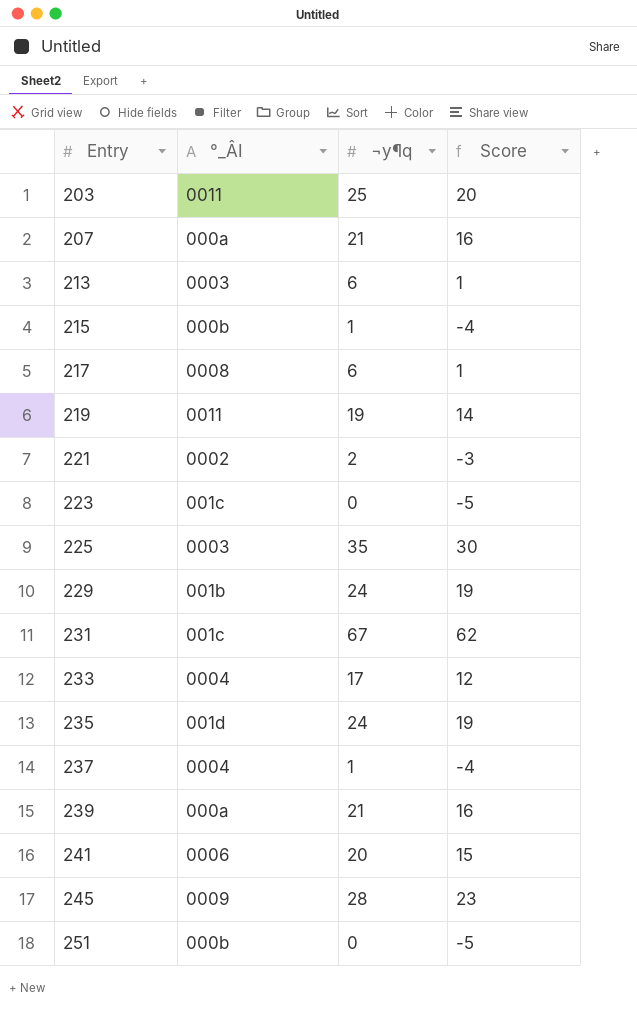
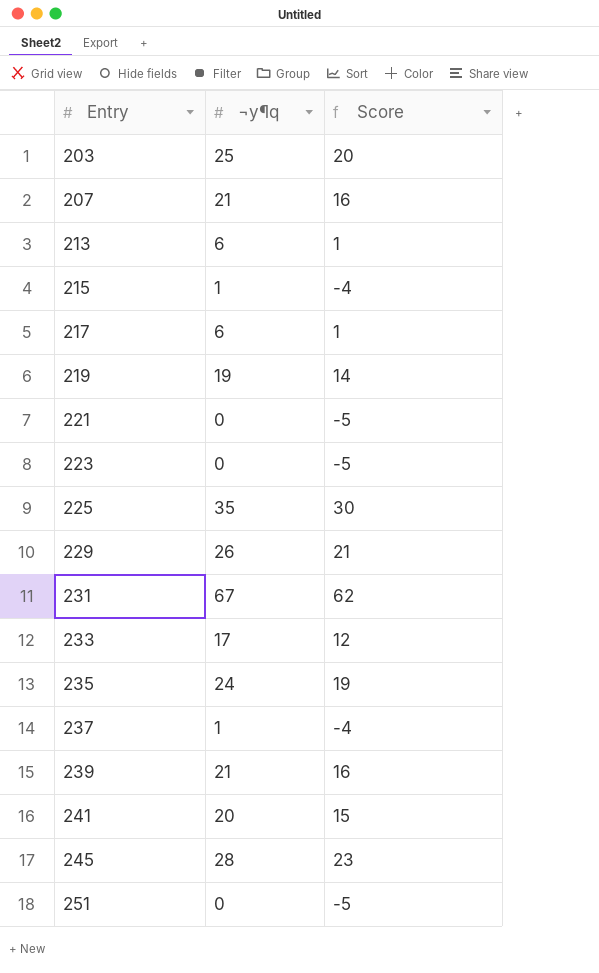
column °_ÂI | position: 2 -> none
221 | ¬y¶q: 2 -> 0
221 | Score: -3 -> -5
229 | ¬y¶q: 24 -> 26
229 | Score: 19 -> 21

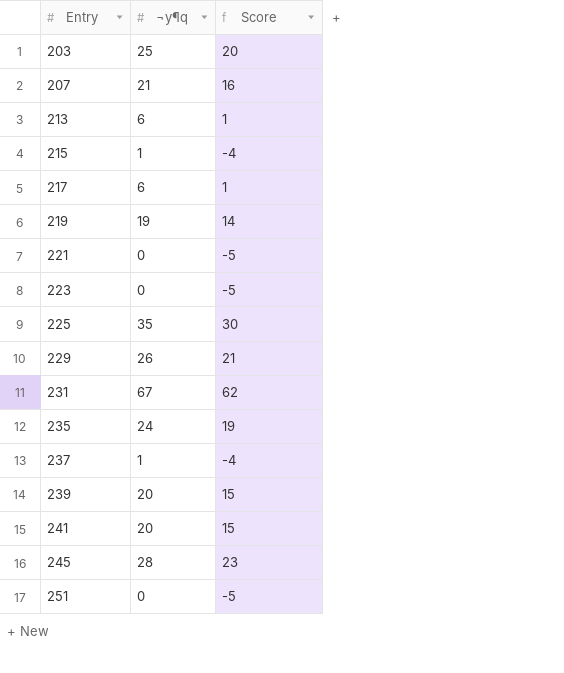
row 233: 17 | 12 -> none
239 | ¬y¶q: 21 -> 20
239 | Score: 16 -> 15

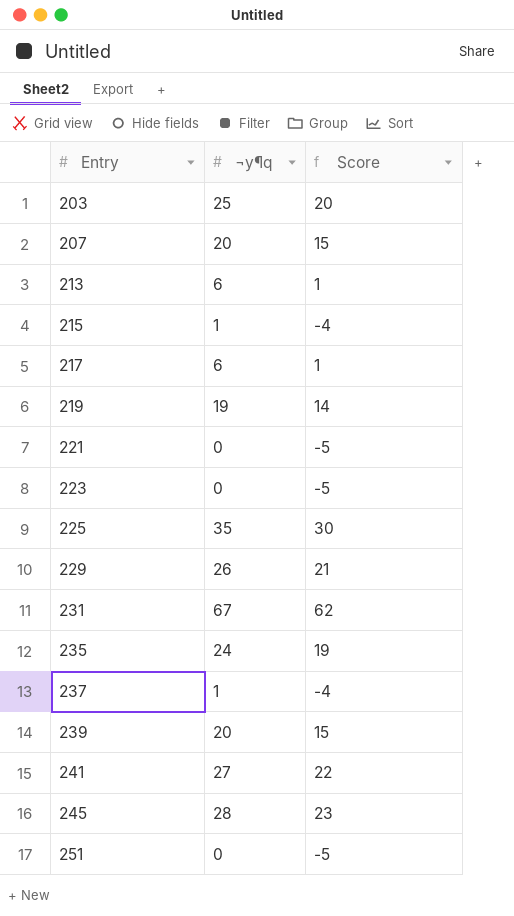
207 | ¬y¶q: 21 -> 20
207 | Score: 16 -> 15
241 | ¬y¶q: 20 -> 27
241 | Score: 15 -> 22

